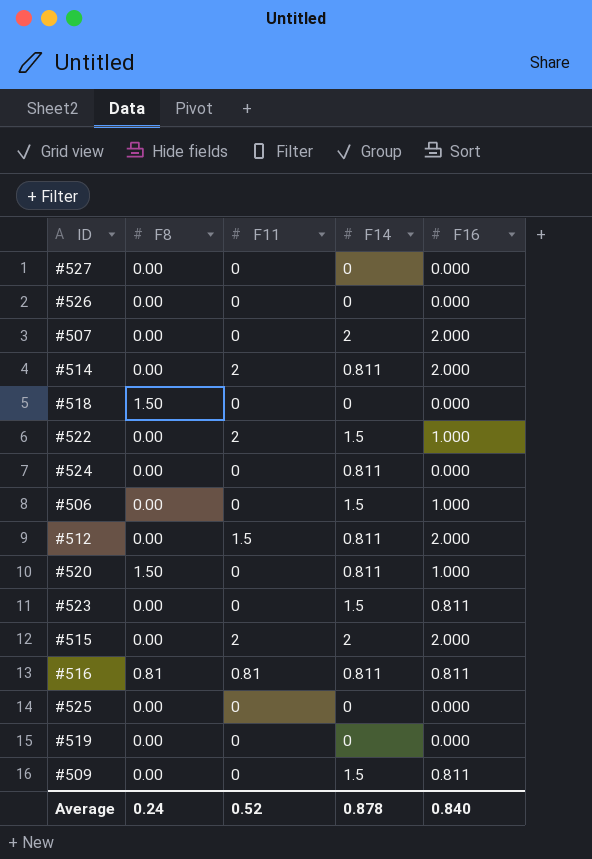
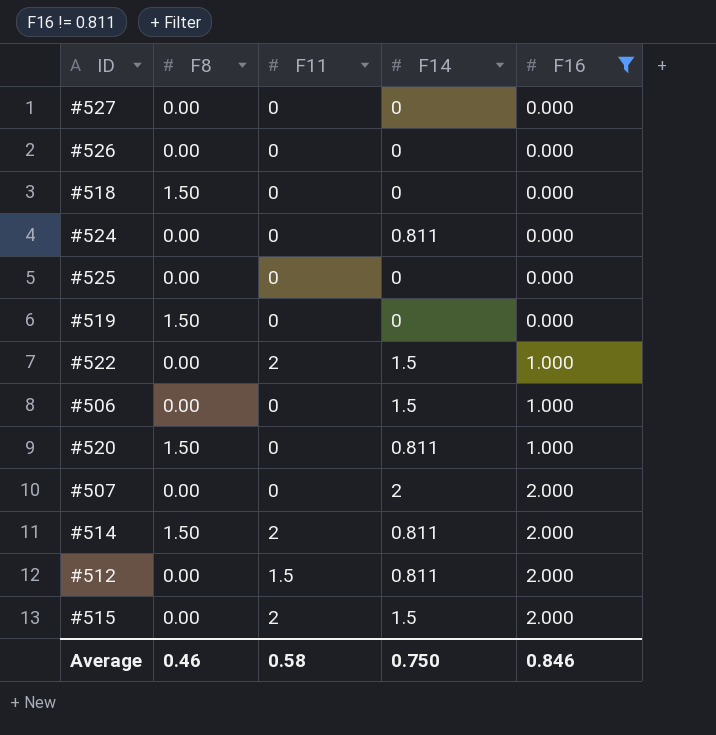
filter: none -> F16 != 0.811
row order: none -> F16 ascending
#519 | F8: 0.00 -> 1.50
#514 | F8: 0.00 -> 1.50
#515 | F14: 2 -> 1.5
Average | F8: 0.24 -> 0.46
Average | F11: 0.52 -> 0.58
Average | F14: 0.878 -> 0.750
Average | F16: 0.840 -> 0.846

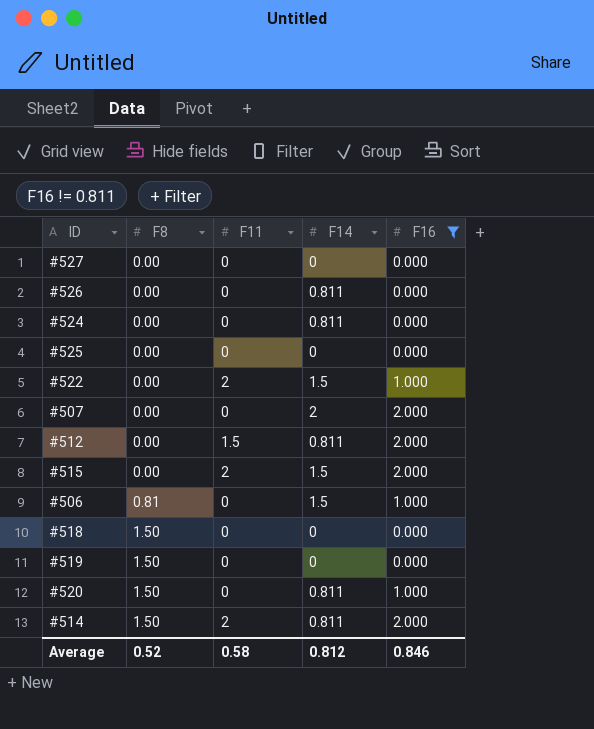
row order: F16 ascending -> F8 ascending
#526 | F14: 0 -> 0.811
#506 | F8: 0.00 -> 0.81
Average | F8: 0.46 -> 0.52
Average | F14: 0.750 -> 0.812

